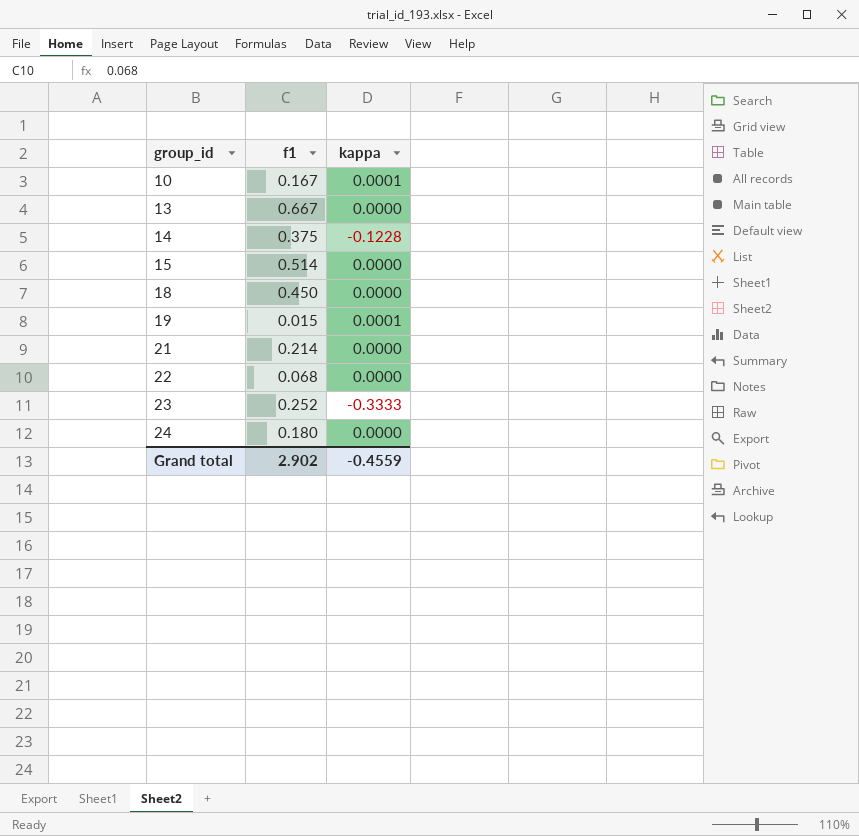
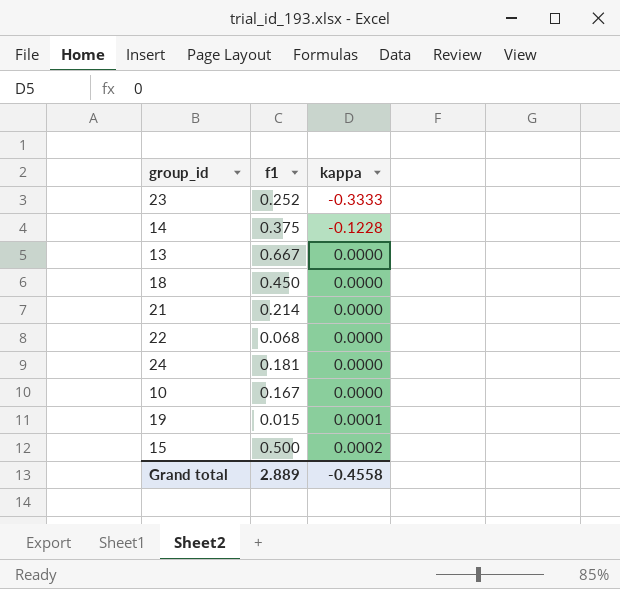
row order: group_id ascending -> kappa ascending
24 | f1: 0.180 -> 0.181
10 | kappa: 0.0001 -> 0.0000
15 | f1: 0.514 -> 0.500
15 | kappa: 0.0000 -> 0.0002
Grand total | f1: 2.902 -> 2.889
Grand total | kappa: -0.4559 -> -0.4558

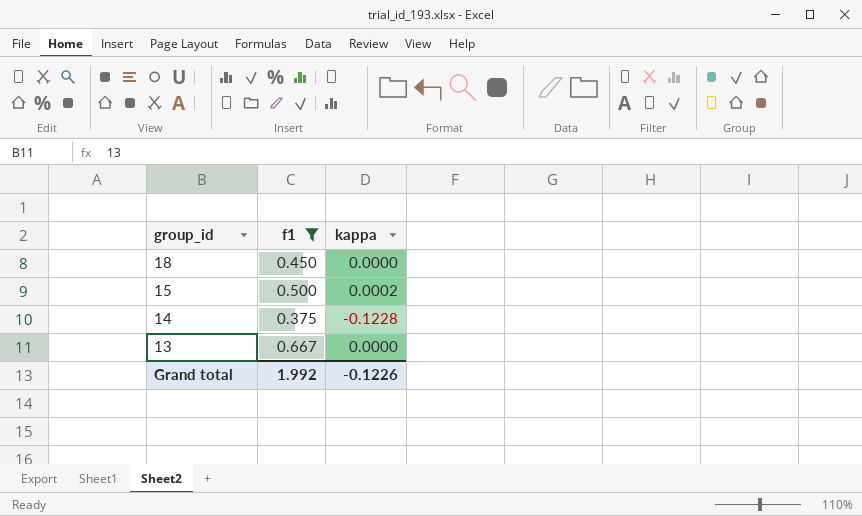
filter: none -> f1 >= 0.375
row order: kappa ascending -> group_id descending
Grand total | f1: 2.889 -> 1.992
Grand total | kappa: -0.4558 -> -0.1226

